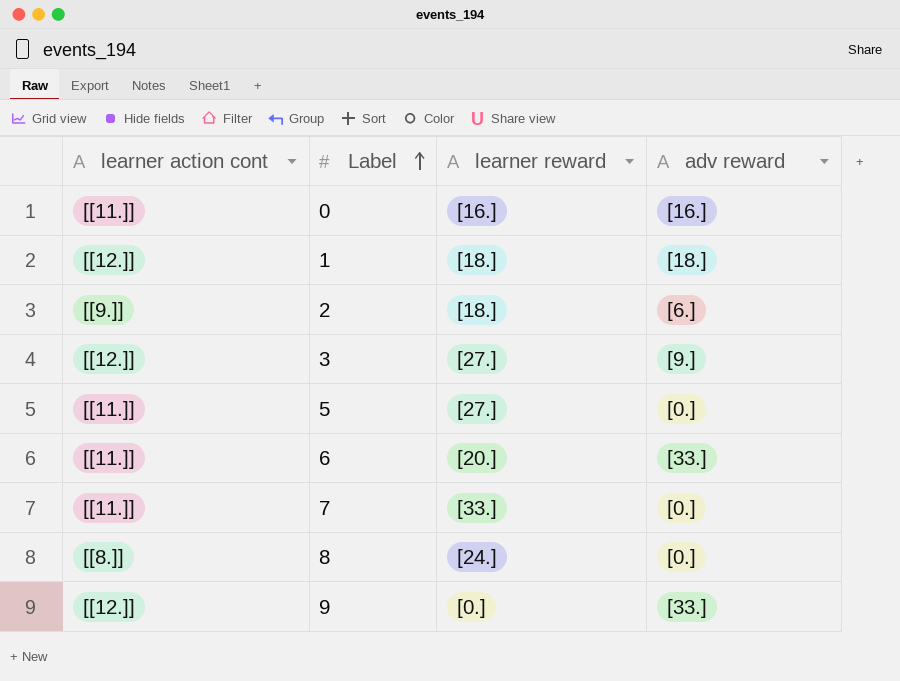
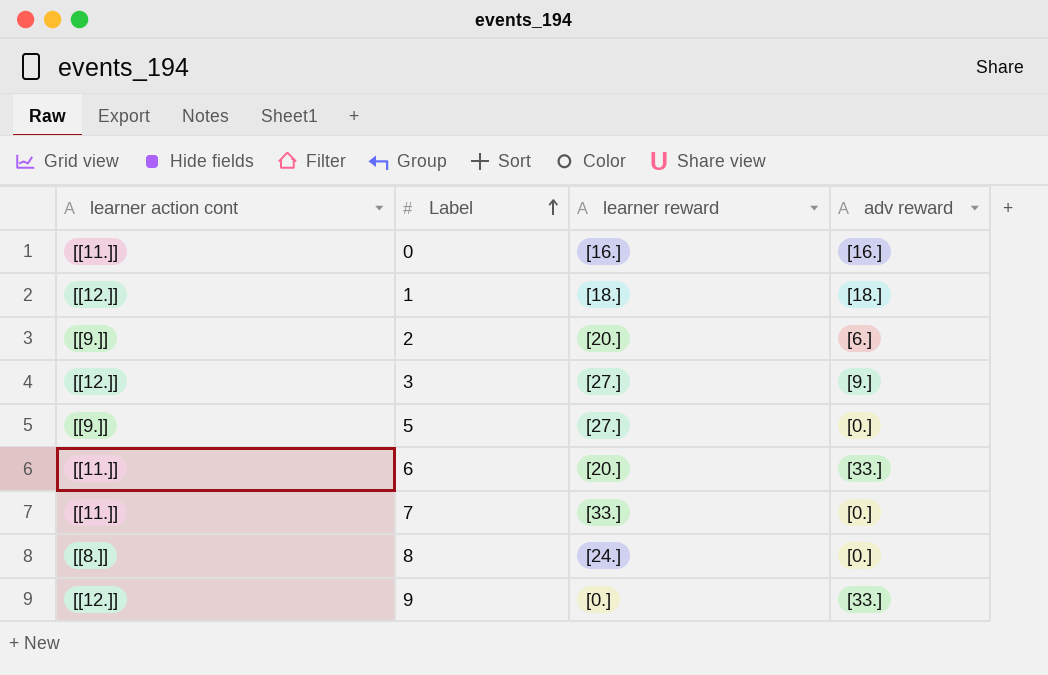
2 | learner reward: [18.] -> [20.]
5 | learner action cont: [[11.]] -> [[9.]]

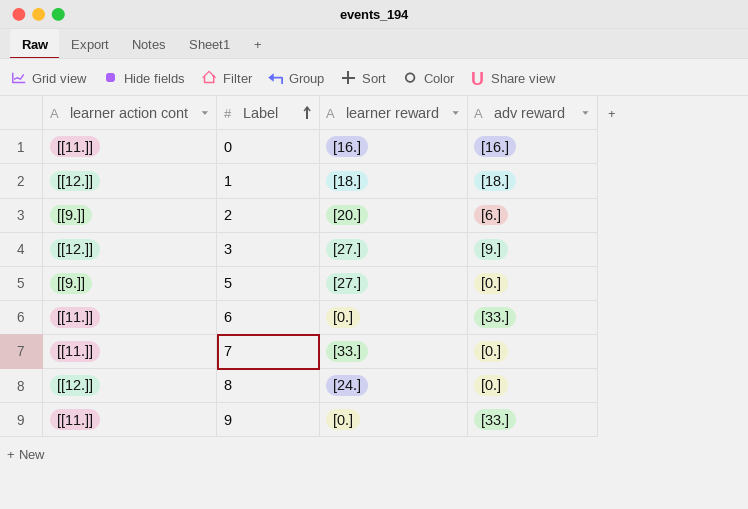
6 | learner reward: [20.] -> [0.]
8 | learner action cont: [[8.]] -> [[12.]]
9 | learner action cont: [[12.]] -> [[11.]]

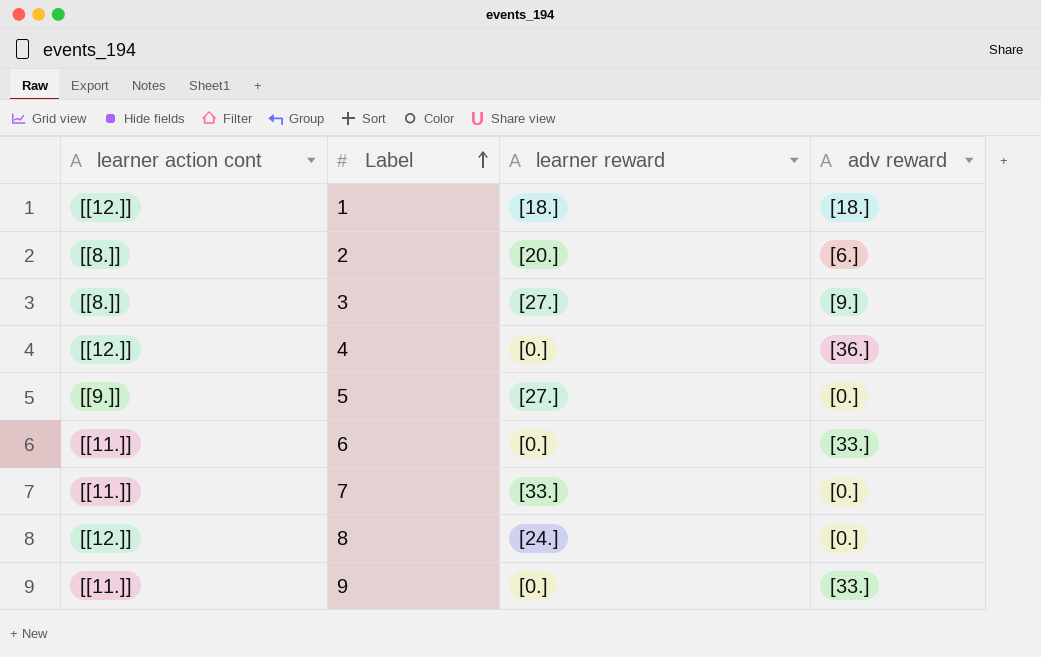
row 0: [[11.]] | [16.] | [16.] -> none
2 | learner action cont: [[9.]] -> [[8.]]
3 | learner action cont: [[12.]] -> [[8.]]
row 4: none -> [[12.]] | [0.] | [36.]

